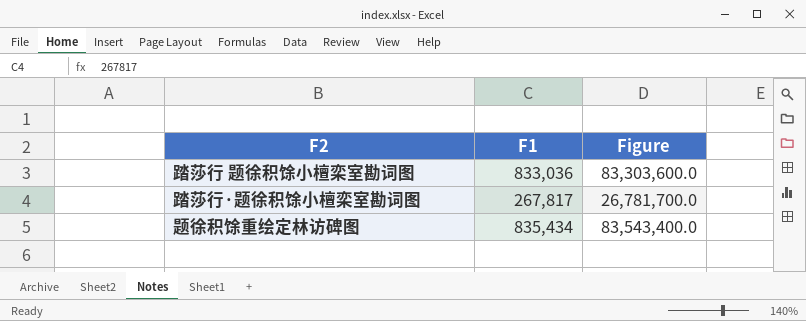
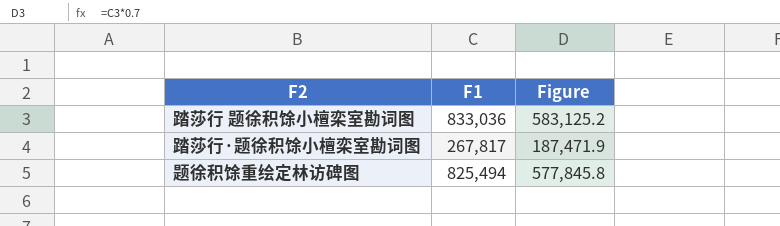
column Figure | formula: [F1] * 100 -> [F1] * 0.7
题徐积馀重绘定林访碑图 | F1: 835,434 -> 825,494

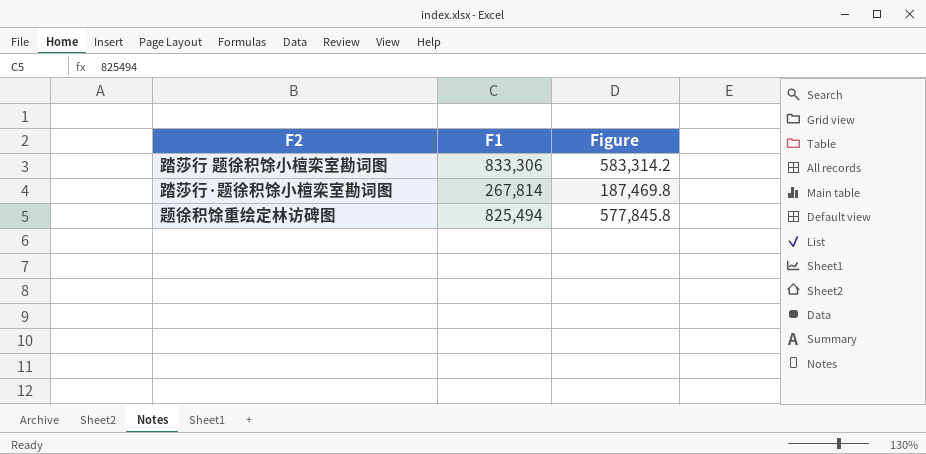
踏莎行 题徐积馀小檀栾室勘词图 | F1: 833,036 -> 833,306
踏莎行 题徐积馀小檀栾室勘词图 | Figure: 583,125.2 -> 583,314.2
踏莎行·题徐积馀小檀栾室勘词图 | F1: 267,817 -> 267,814
踏莎行·题徐积馀小檀栾室勘词图 | Figure: 187,471.9 -> 187,469.8

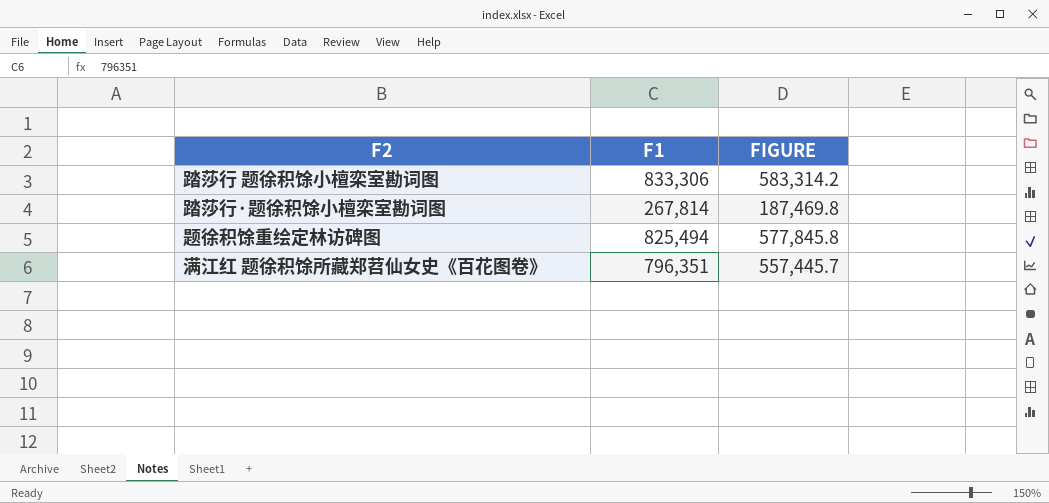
column name: Figure -> FIGURE
row 满江红 题徐积馀所藏郑苕仙女史《百花图卷》: none -> 796,351 | 557,445.7

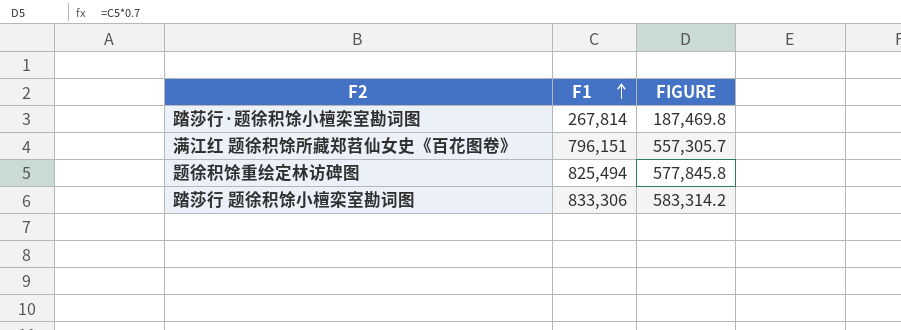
row order: none -> F1 ascending
满江红 题徐积馀所藏郑苕仙女史《百花图卷》 | F1: 796,351 -> 796,151
满江红 题徐积馀所藏郑苕仙女史《百花图卷》 | FIGURE: 557,445.7 -> 557,305.7

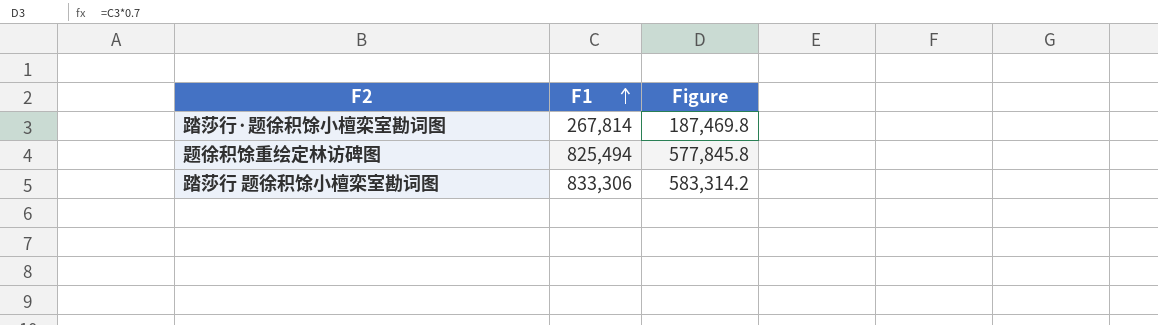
column name: FIGURE -> Figure
row 满江红 题徐积馀所藏郑苕仙女史《百花图卷》: 796,151 | 557,305.7 -> none

